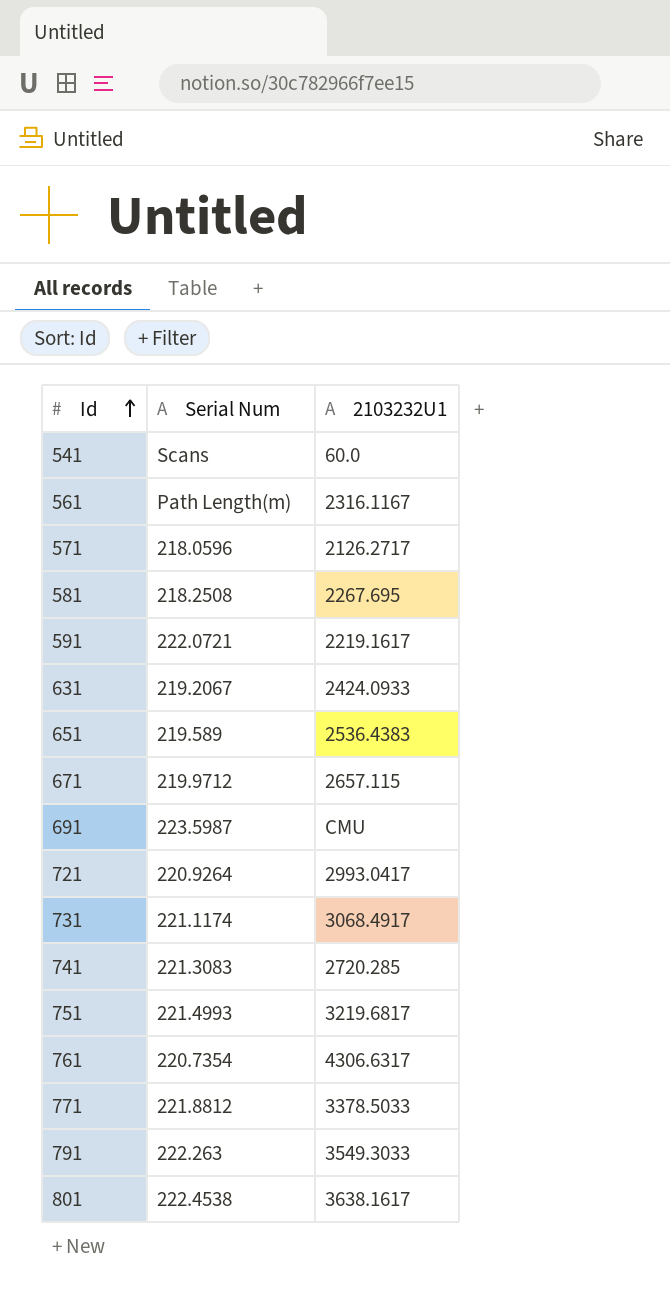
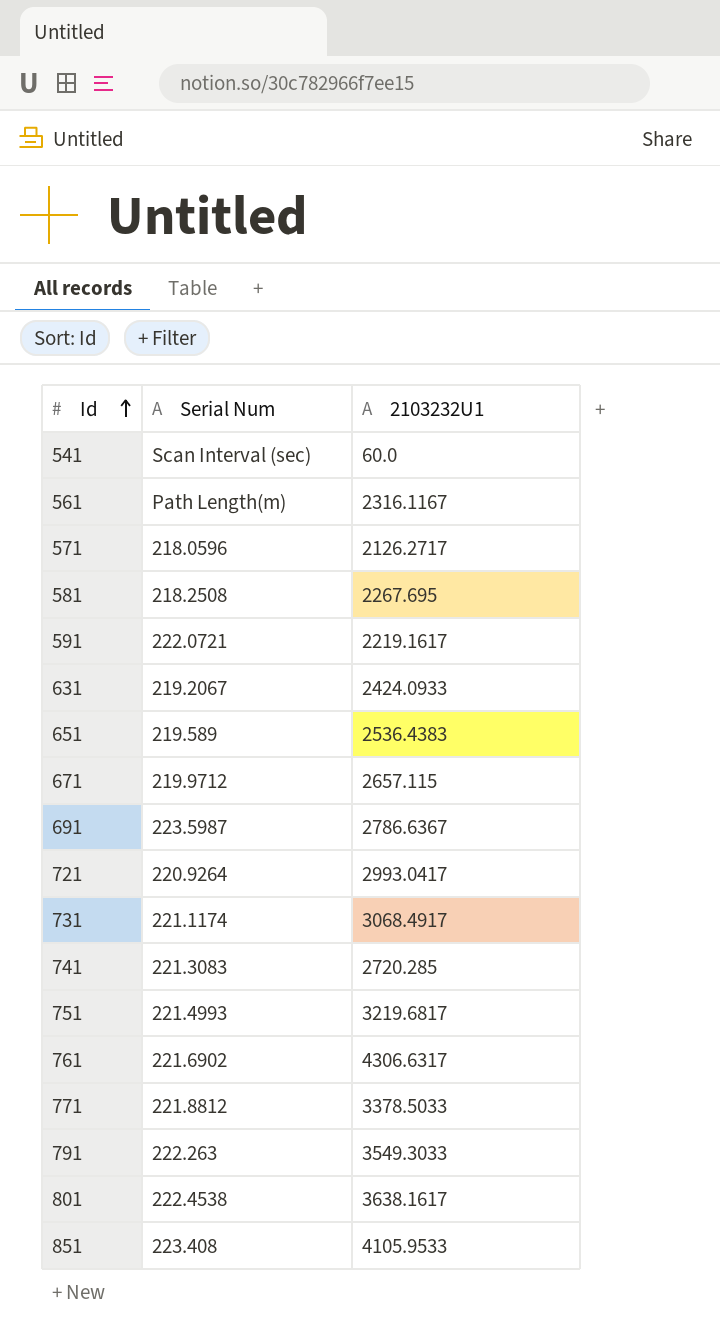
541 | Serial Num: Scans -> Scan Interval (sec)
691 | 2103232U1: CMU -> 2786.6367
761 | Serial Num: 220.7354 -> 221.6902
row 851: none -> 223.408 | 4105.9533

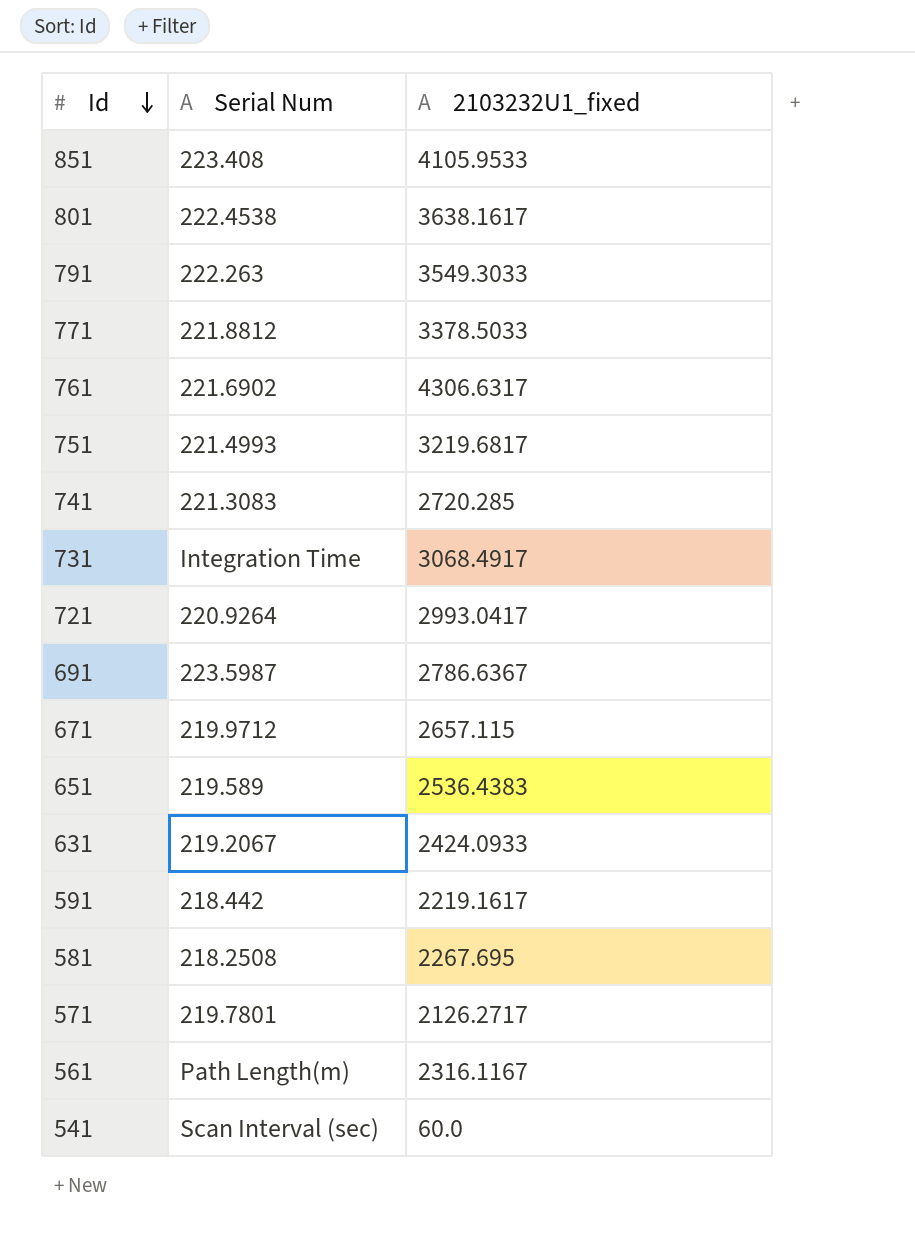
row order: Id ascending -> Id descending
column name: 2103232U1 -> 2103232U1_fixed
731 | Serial Num: 221.1174 -> Integration Time
591 | Serial Num: 222.0721 -> 218.442
571 | Serial Num: 218.0596 -> 219.7801

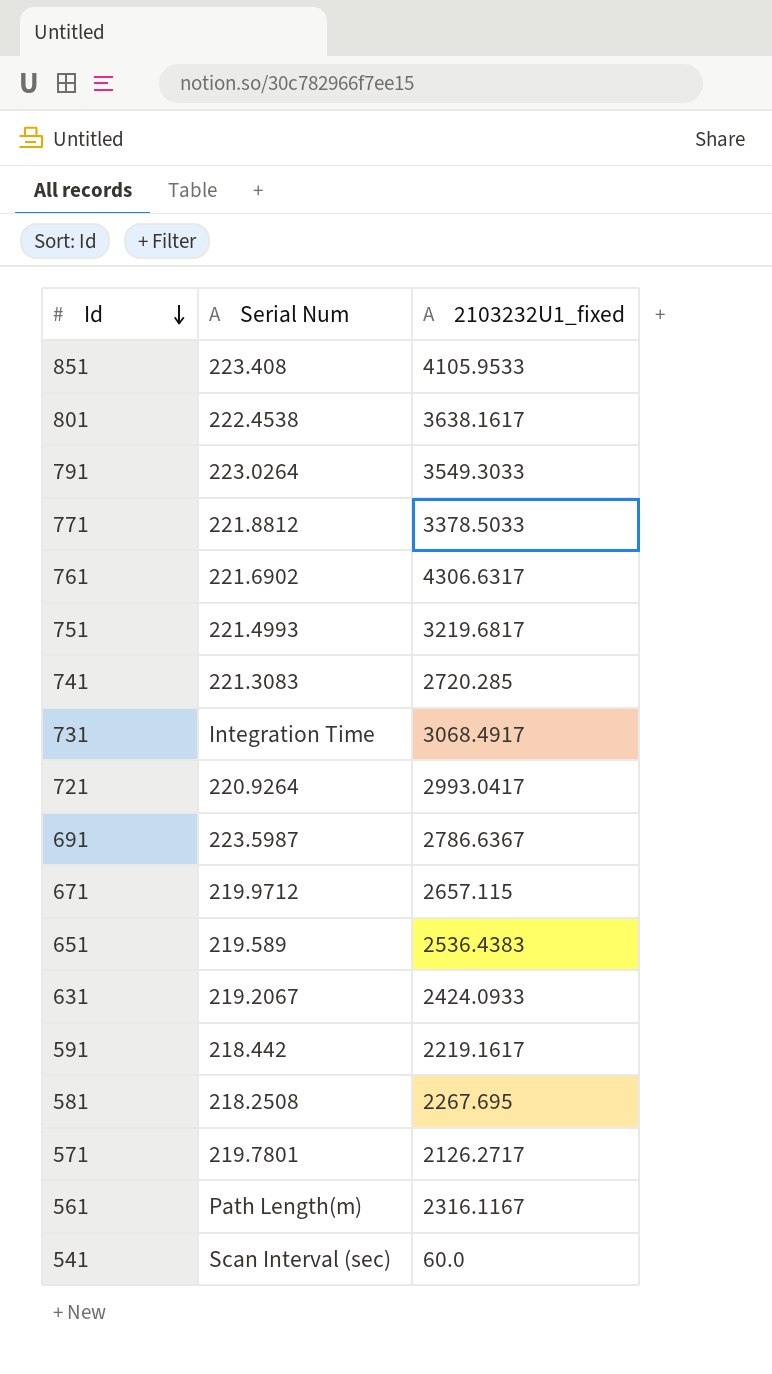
791 | Serial Num: 222.263 -> 223.0264

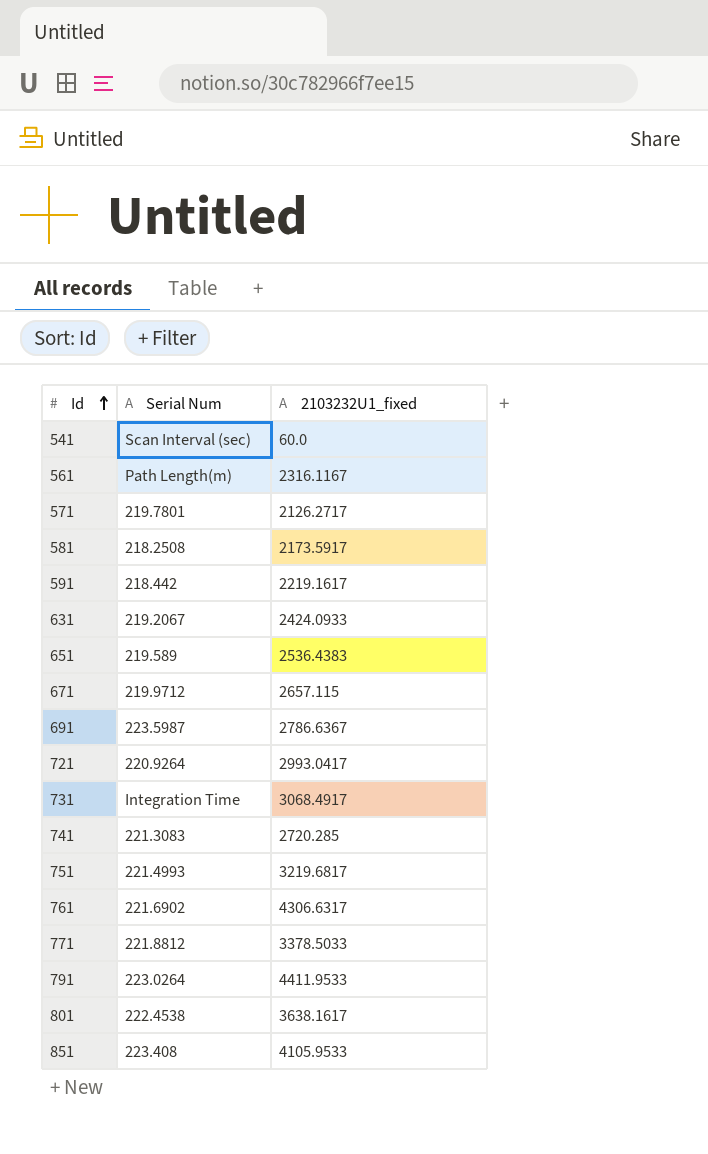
row order: Id descending -> Id ascending
581 | 2103232U1_fixed: 2267.695 -> 2173.5917
791 | 2103232U1_fixed: 3549.3033 -> 4411.9533

